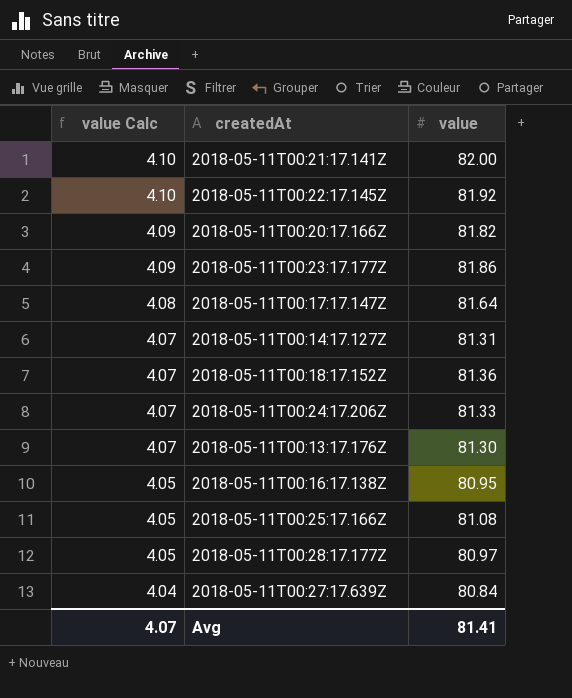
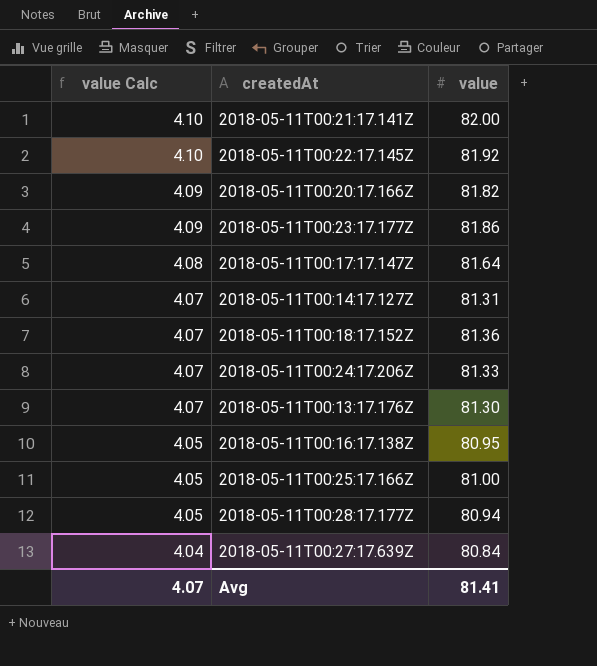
2018-05-11T00:25:17.166Z | value: 81.08 -> 81.00
2018-05-11T00:28:17.177Z | value: 80.97 -> 80.94

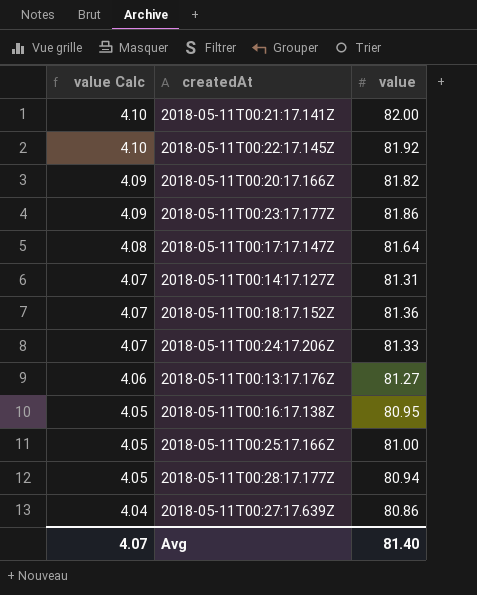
2018-05-11T00:13:17.176Z | value Calc: 4.07 -> 4.06
2018-05-11T00:13:17.176Z | value: 81.30 -> 81.27
2018-05-11T00:27:17.639Z | value: 80.84 -> 80.86
Avg | value: 81.41 -> 81.40

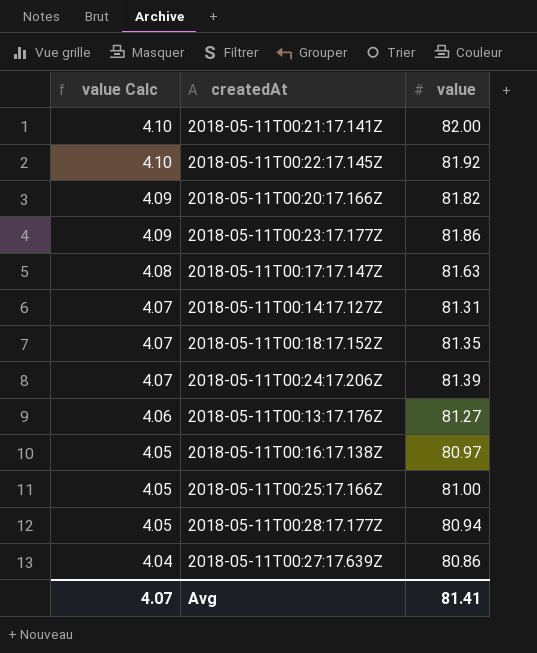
2018-05-11T00:17:17.147Z | value: 81.64 -> 81.63
2018-05-11T00:18:17.152Z | value: 81.36 -> 81.35
2018-05-11T00:24:17.206Z | value: 81.33 -> 81.39
2018-05-11T00:16:17.138Z | value: 80.95 -> 80.97
Avg | value: 81.40 -> 81.41

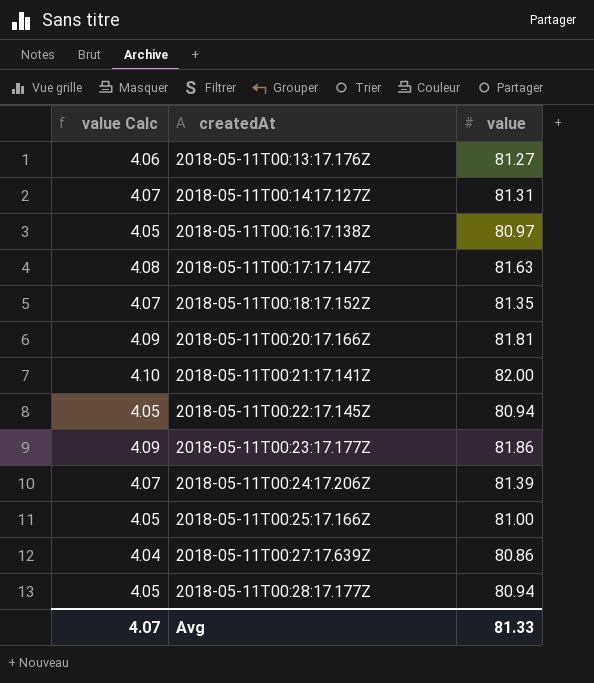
row order: value Calc descending -> createdAt ascending
2018-05-11T00:20:17.166Z | value: 81.82 -> 81.81
2018-05-11T00:22:17.145Z | value Calc: 4.10 -> 4.05
2018-05-11T00:22:17.145Z | value: 81.92 -> 80.94
Avg | value: 81.41 -> 81.33

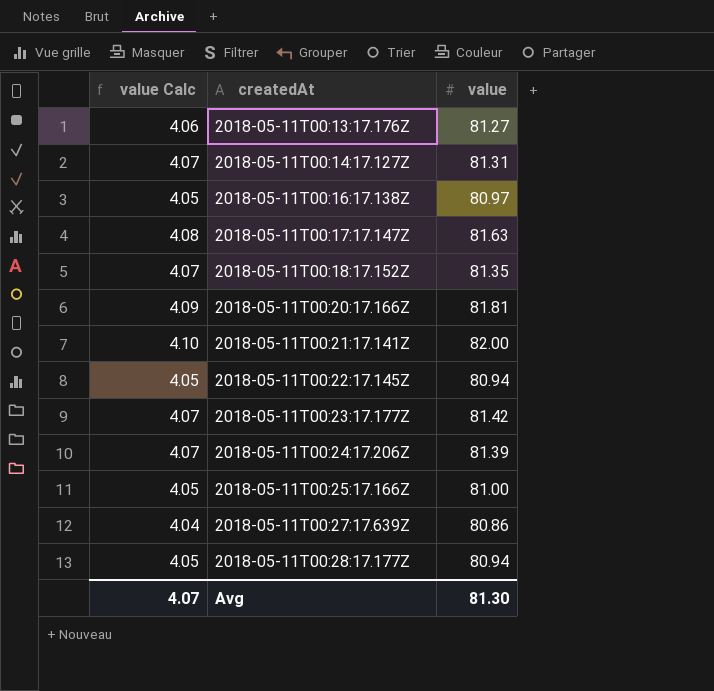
2018-05-11T00:23:17.177Z | value Calc: 4.09 -> 4.07
2018-05-11T00:23:17.177Z | value: 81.86 -> 81.42
Avg | value: 81.33 -> 81.30

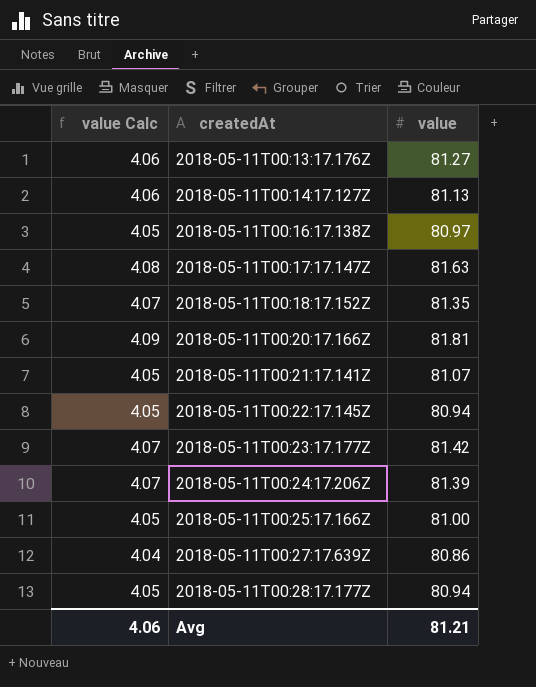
2018-05-11T00:14:17.127Z | value Calc: 4.07 -> 4.06
2018-05-11T00:14:17.127Z | value: 81.31 -> 81.13
2018-05-11T00:21:17.141Z | value Calc: 4.10 -> 4.05
2018-05-11T00:21:17.141Z | value: 82.00 -> 81.07
Avg | value Calc: 4.07 -> 4.06
Avg | value: 81.30 -> 81.21

